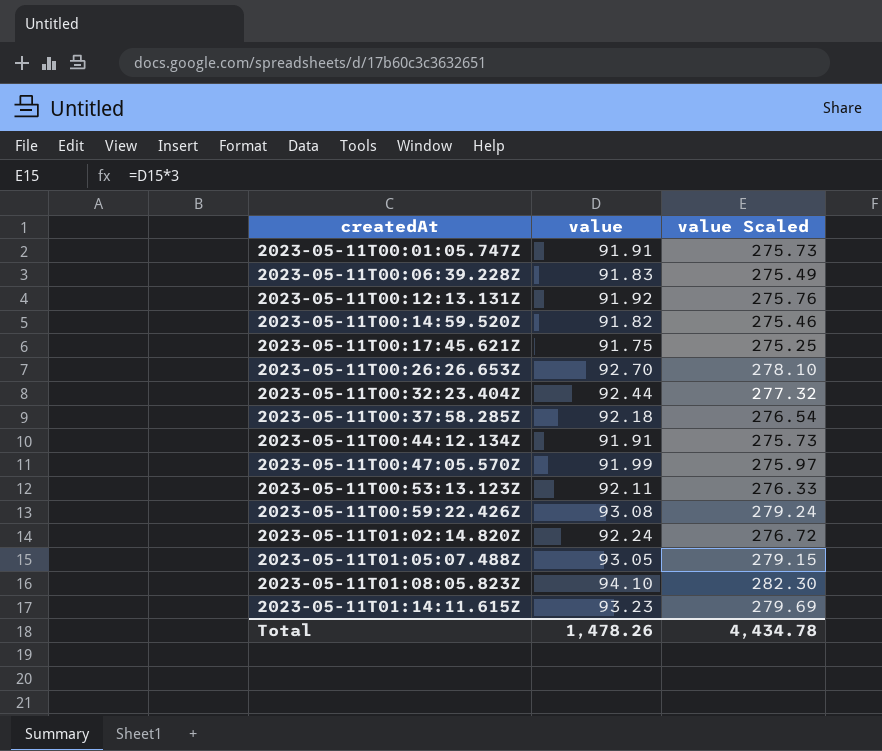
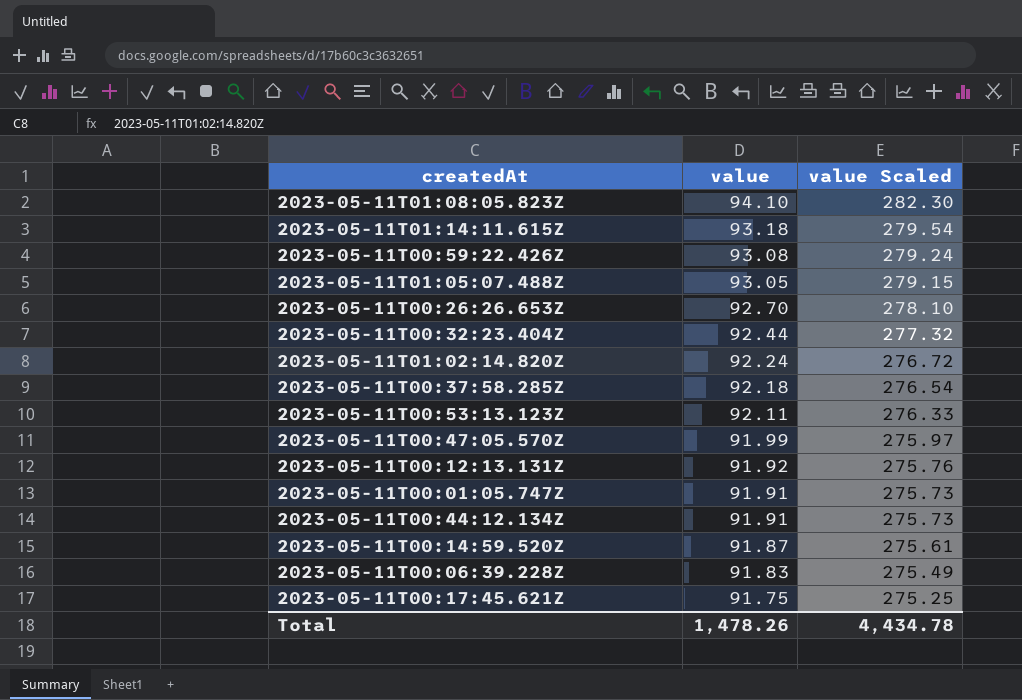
row order: createdAt ascending -> value descending
2023-05-11T01:14:11.615Z | value: 93.23 -> 93.18
2023-05-11T01:14:11.615Z | value Scaled: 279.69 -> 279.54
2023-05-11T00:14:59.520Z | value: 91.82 -> 91.87
2023-05-11T00:14:59.520Z | value Scaled: 275.46 -> 275.61

